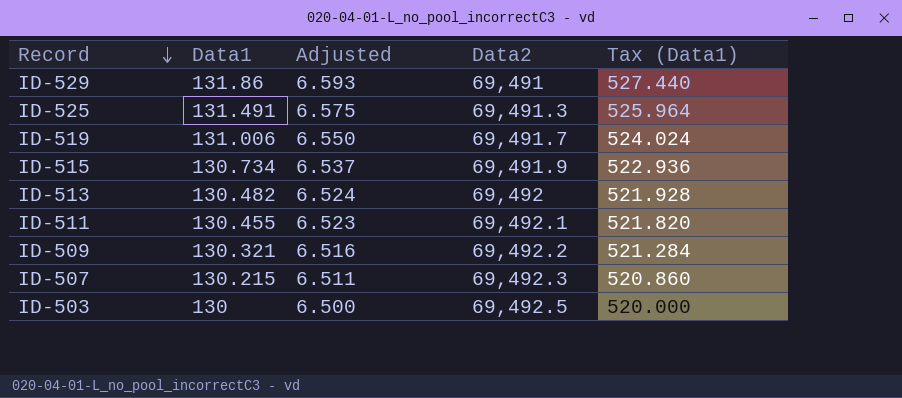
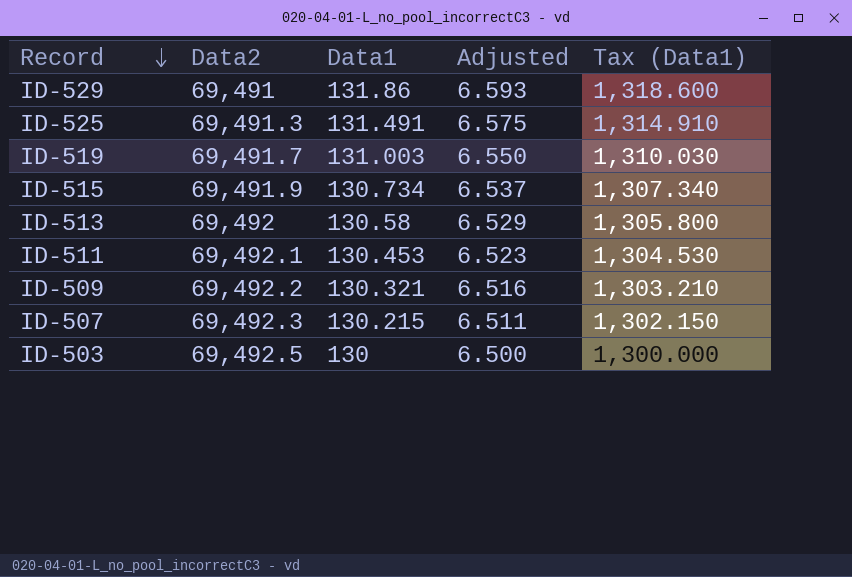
column Data2 | position: 4 -> 2
column Tax (Data1) | formula: [Data1] * 4 -> [Data1] * 10
ID-519 | Data1: 131.006 -> 131.003
ID-513 | Data1: 130.482 -> 130.58
ID-513 | Adjusted: 6.524 -> 6.529
ID-511 | Data1: 130.455 -> 130.453

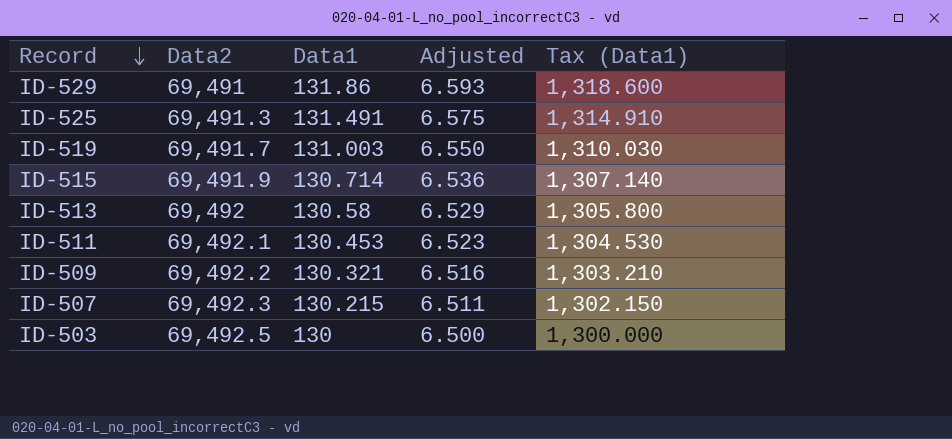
ID-515 | Data1: 130.734 -> 130.714
ID-515 | Adjusted: 6.537 -> 6.536
ID-515 | Tax (Data1): 1,307.340 -> 1,307.140

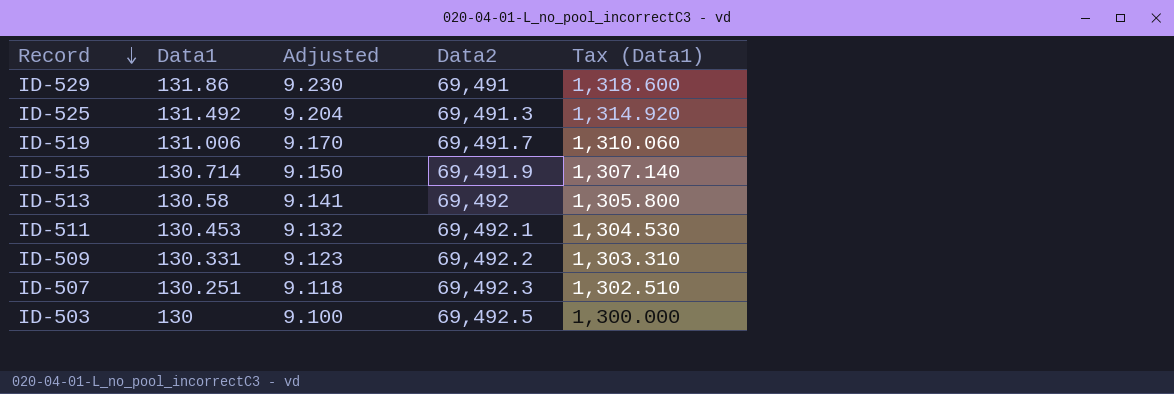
column Adjusted | formula: [Data1] * 0.05 -> [Data1] * 0.07
column Data2 | position: 2 -> 4
ID-525 | Data1: 131.491 -> 131.492
ID-525 | Tax (Data1): 1,314.910 -> 1,314.920
ID-519 | Data1: 131.003 -> 131.006
ID-519 | Tax (Data1): 1,310.030 -> 1,310.060
ID-509 | Data1: 130.321 -> 130.331
ID-509 | Tax (Data1): 1,303.210 -> 1,303.310
ID-507 | Data1: 130.215 -> 130.251
ID-507 | Tax (Data1): 1,302.150 -> 1,302.510

